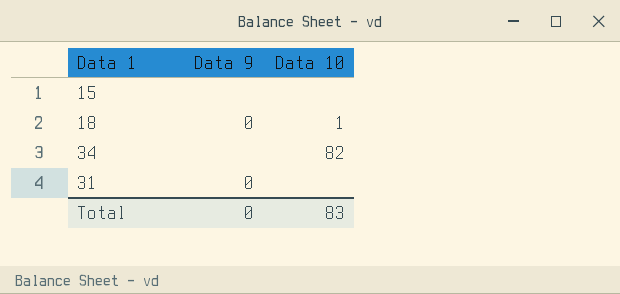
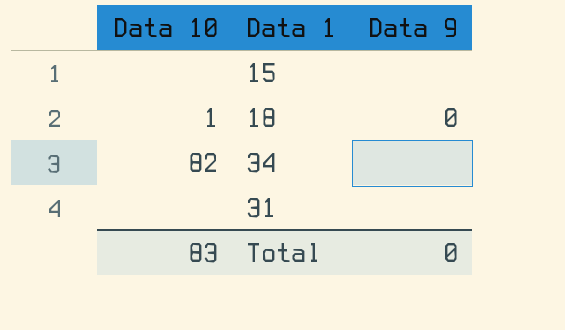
column Data 10 | position: 3 -> 1
31 | Data 9: 0 -> none

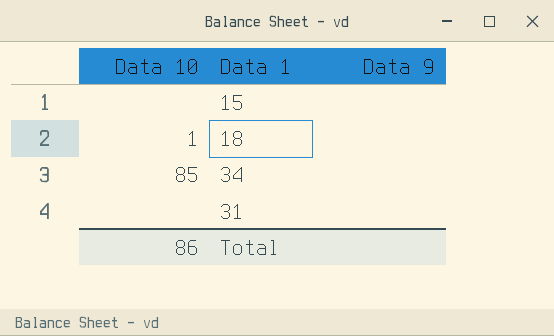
18 | Data 9: 0 -> none
34 | Data 10: 82 -> 85
Total | Data 10: 83 -> 86
Total | Data 9: 0 -> none

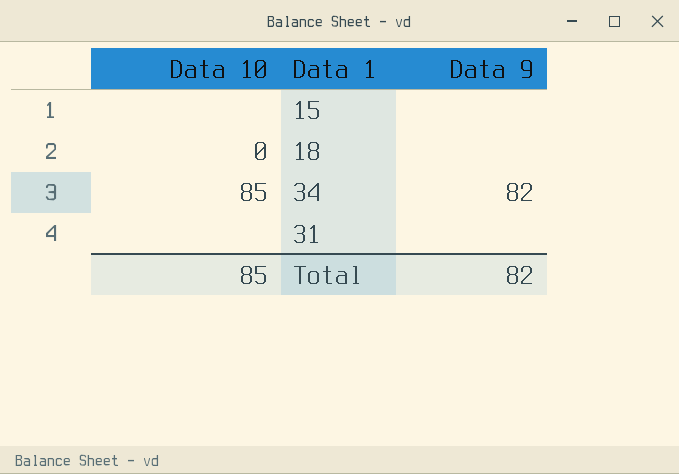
18 | Data 10: 1 -> 0
34 | Data 9: none -> 82
Total | Data 10: 86 -> 85
Total | Data 9: none -> 82

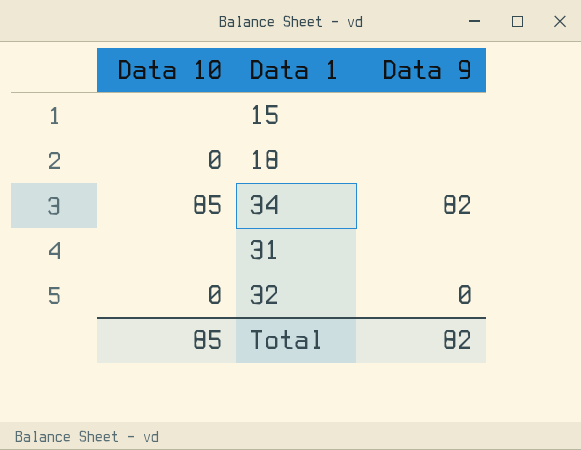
row 32: none -> 0 | 0

